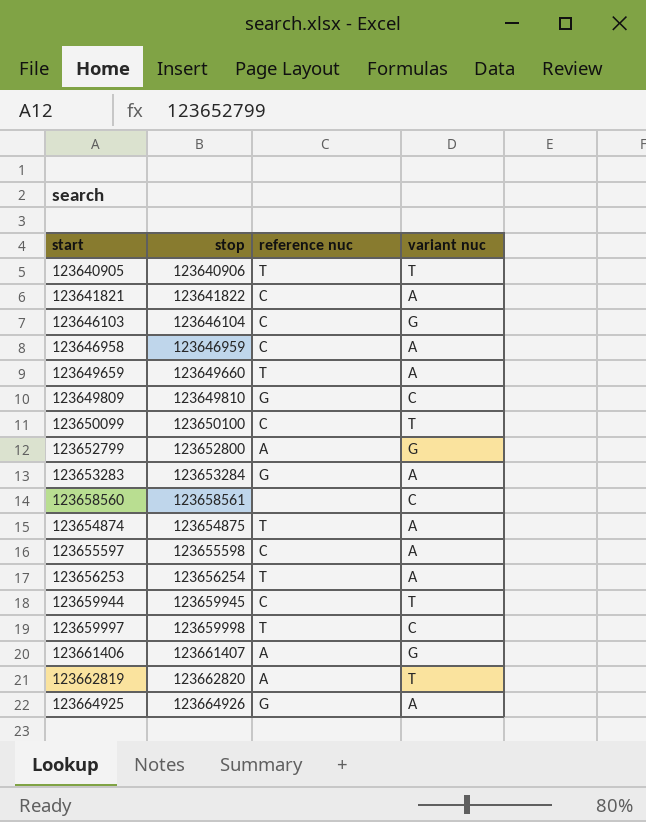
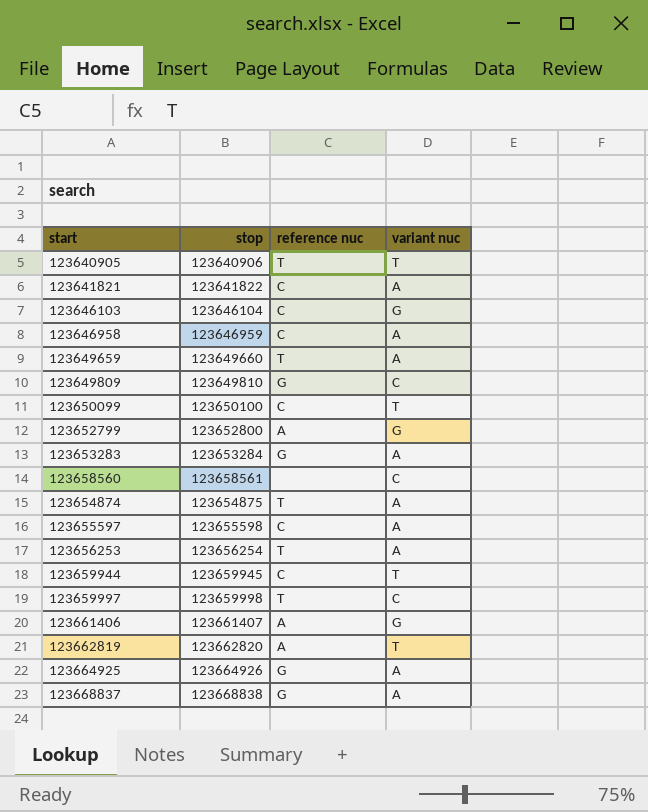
row 123668837: none -> 123668838 | G | A

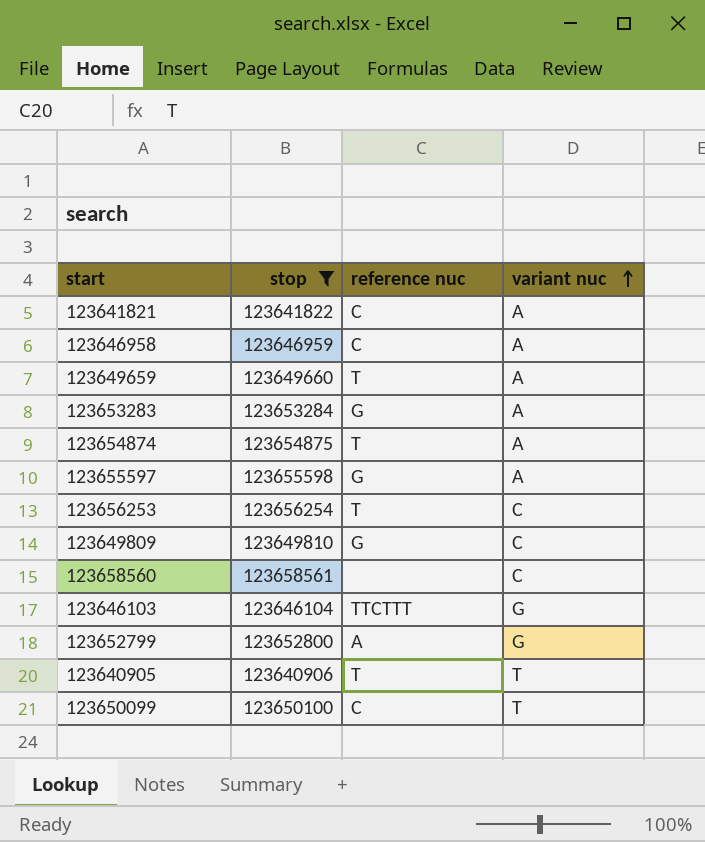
filter: none -> stop <= 123658561
row order: none -> variant nuc ascending
123655597 | reference nuc: C -> G
123656253 | variant nuc: A -> C
123646103 | reference nuc: C -> TTCTTT

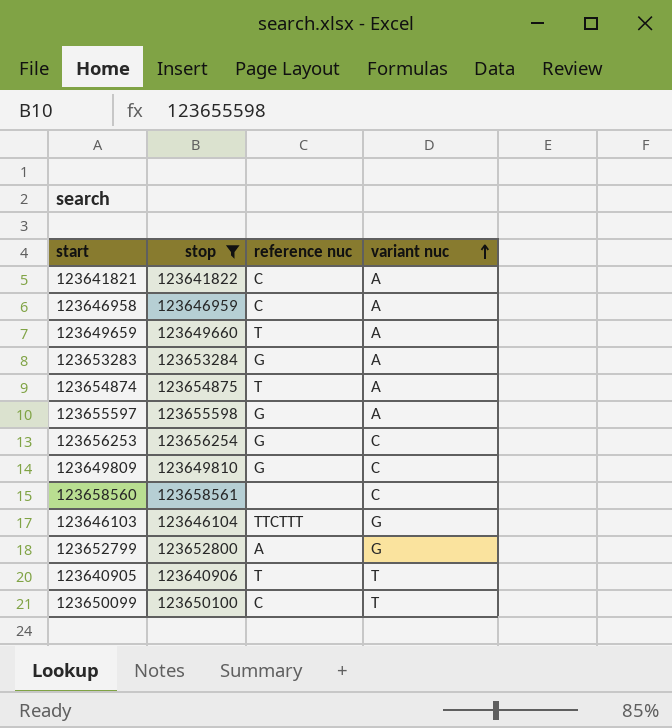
123656253 | reference nuc: T -> G

